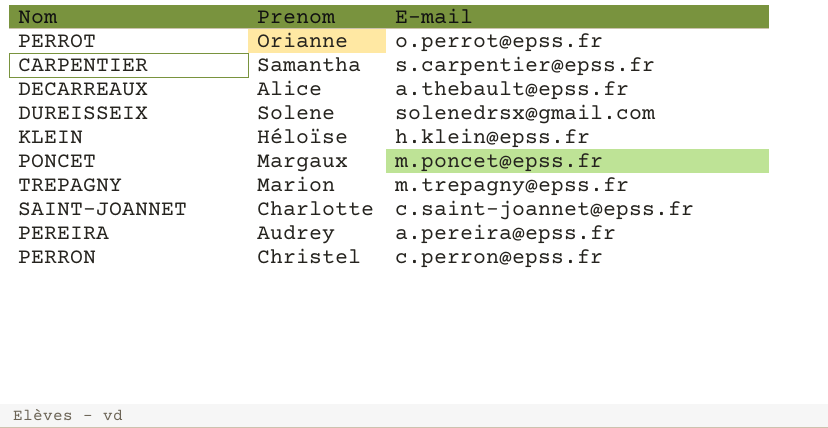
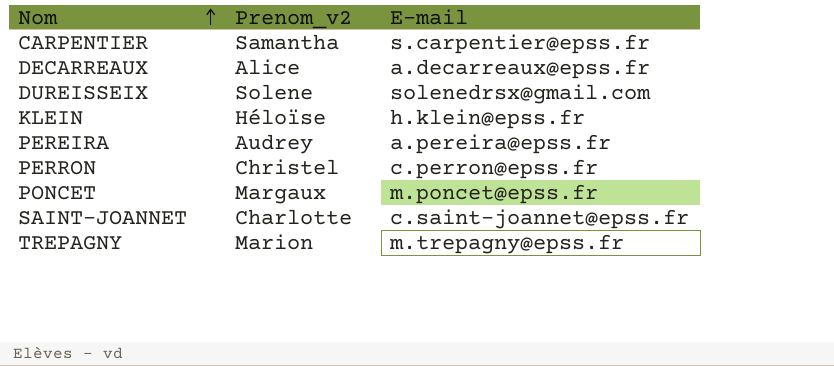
row order: none -> Nom ascending
column name: Prenom -> Prenom_v2
row PERROT: Orianne | o.perrot@epss.fr -> none
DECARREAUX | E-mail: a.thebault@epss.fr -> a.decarreaux@epss.fr

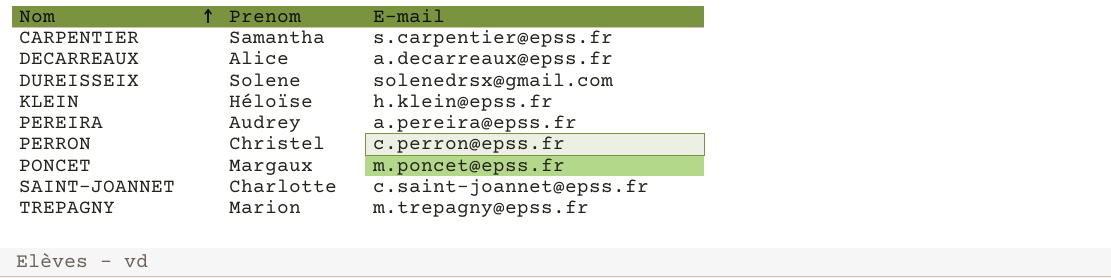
column name: Prenom_v2 -> Prenom

